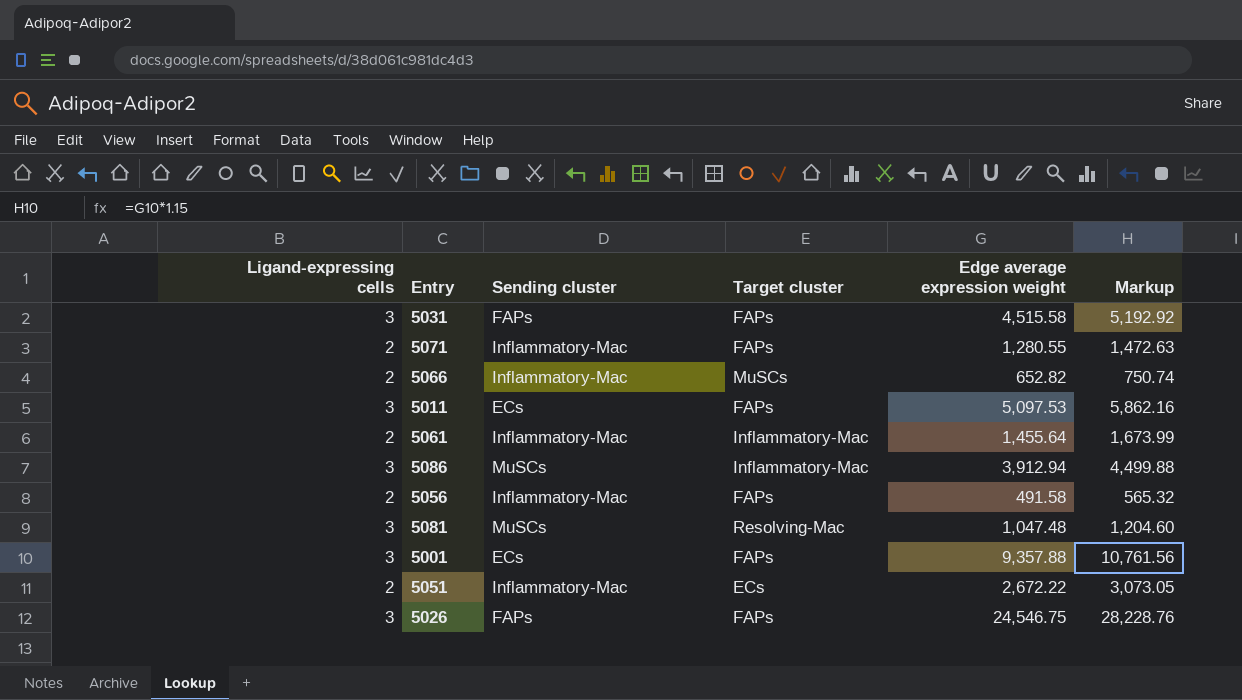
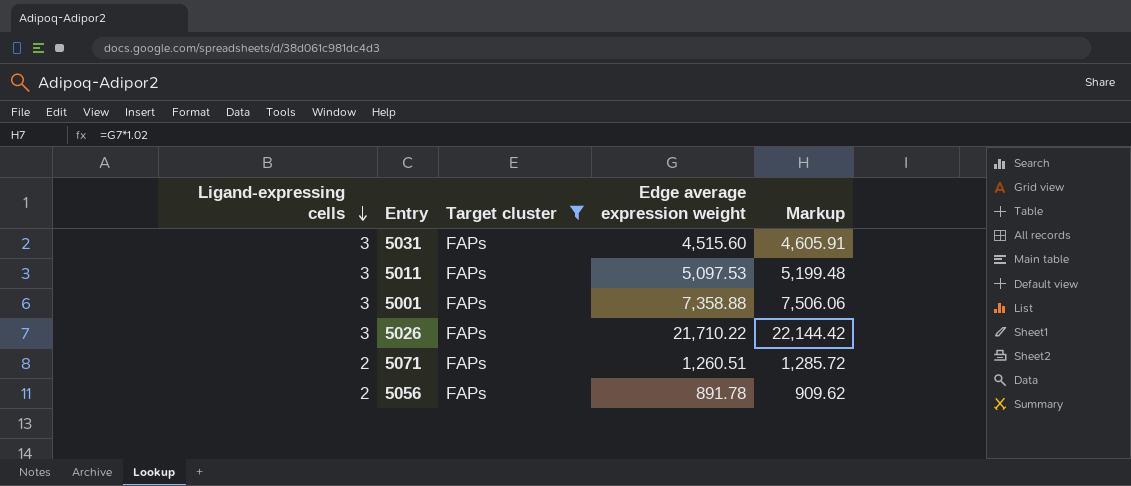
filter: none -> Target cluster = FAPs
row order: none -> Ligand-expressing cells descending
column Sending cluster | position: 3 -> none
column Markup | formula: [Edge average expression weight] * 1.15 -> [Edge average expression weight] * 1.02
5031 | Edge average expression weight: 4,515.58 -> 4,515.60
5001 | Edge average expression weight: 9,357.88 -> 7,358.88
5026 | Edge average expression weight: 24,546.75 -> 21,710.22
5071 | Edge average expression weight: 1,280.55 -> 1,260.51
5056 | Edge average expression weight: 491.58 -> 891.78

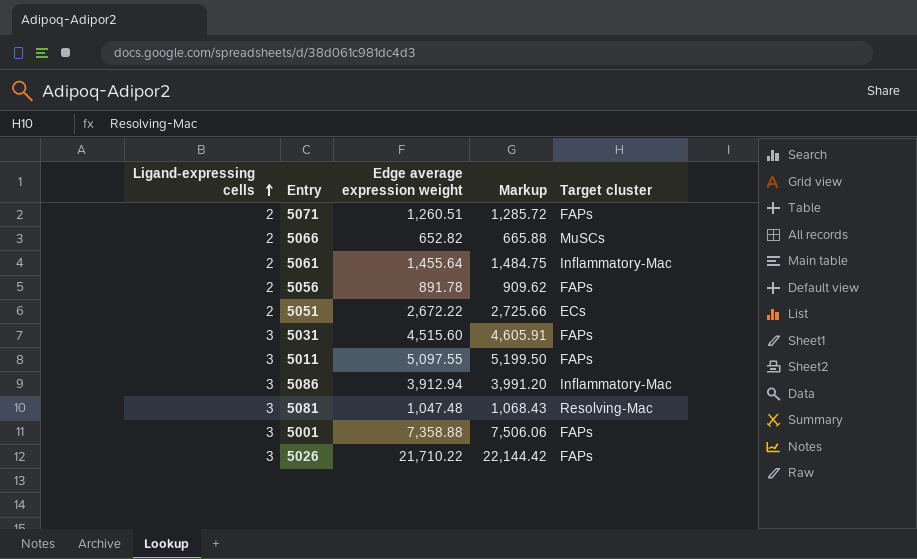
filter: Target cluster = FAPs -> none
row order: Ligand-expressing cells descending -> Ligand-expressing cells ascending
column Target cluster | position: 3 -> 5
5011 | Edge average expression weight: 5,097.53 -> 5,097.55
5011 | Markup: 5,199.48 -> 5,199.50

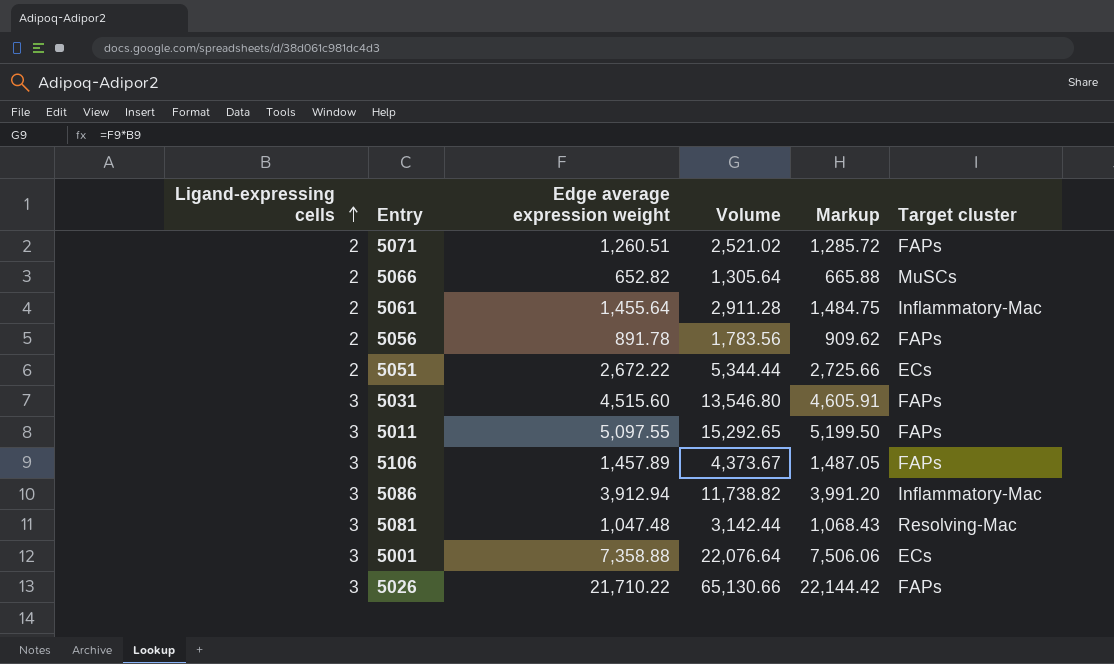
column Volume | formula: none -> [Ligand-expressing cells] * [Edge average expression weight]
row 5106: none -> 3 | 1,457.89 | 4,373.67 | 1,487.05 | FAPs
5001 | Target cluster: FAPs -> ECs

